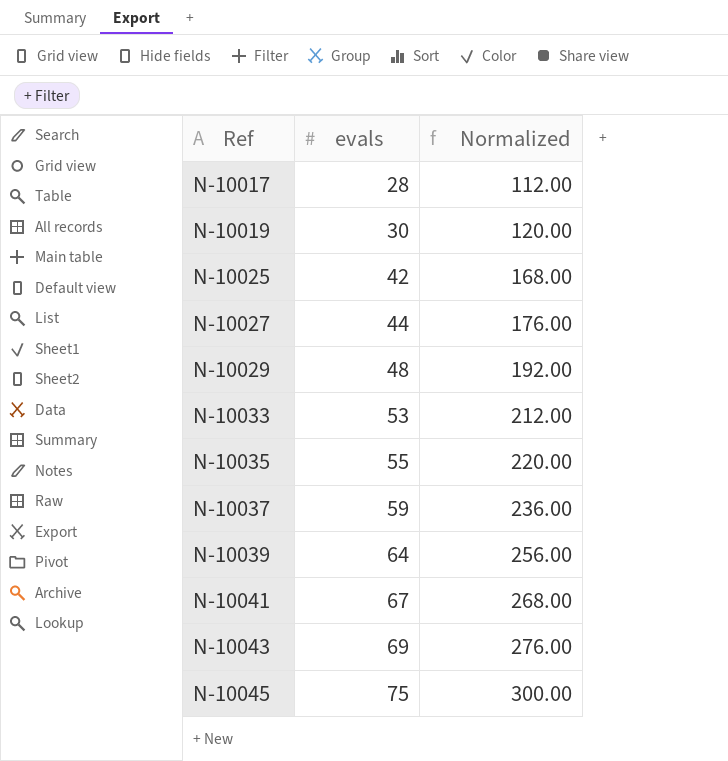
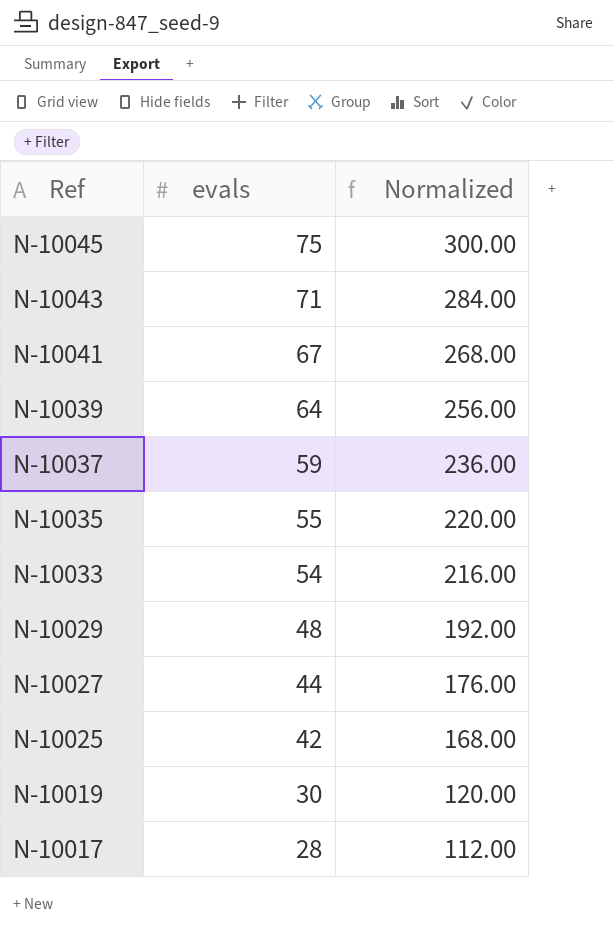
row order: Ref ascending -> Ref descending
N-10043 | evals: 69 -> 71
N-10043 | Normalized: 276.00 -> 284.00
N-10033 | evals: 53 -> 54
N-10033 | Normalized: 212.00 -> 216.00

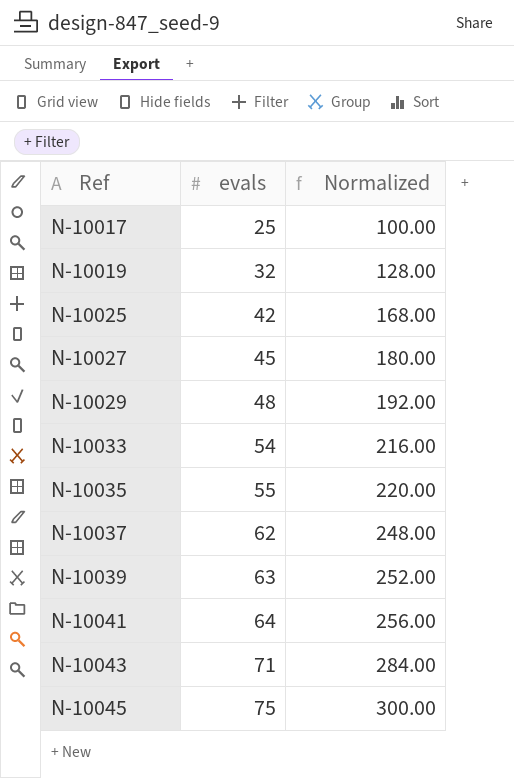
row order: Ref descending -> Ref ascending
N-10017 | evals: 28 -> 25
N-10017 | Normalized: 112.00 -> 100.00
N-10019 | evals: 30 -> 32
N-10019 | Normalized: 120.00 -> 128.00
N-10027 | evals: 44 -> 45
N-10027 | Normalized: 176.00 -> 180.00
N-10037 | evals: 59 -> 62
N-10037 | Normalized: 236.00 -> 248.00
N-10039 | evals: 64 -> 63
N-10039 | Normalized: 256.00 -> 252.00
N-10041 | evals: 67 -> 64
N-10041 | Normalized: 268.00 -> 256.00

